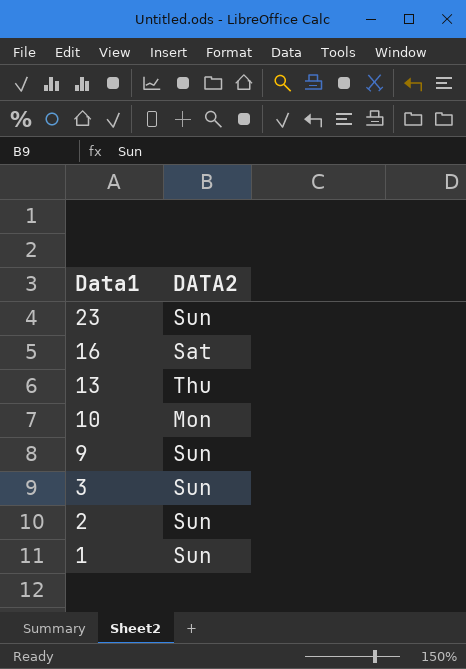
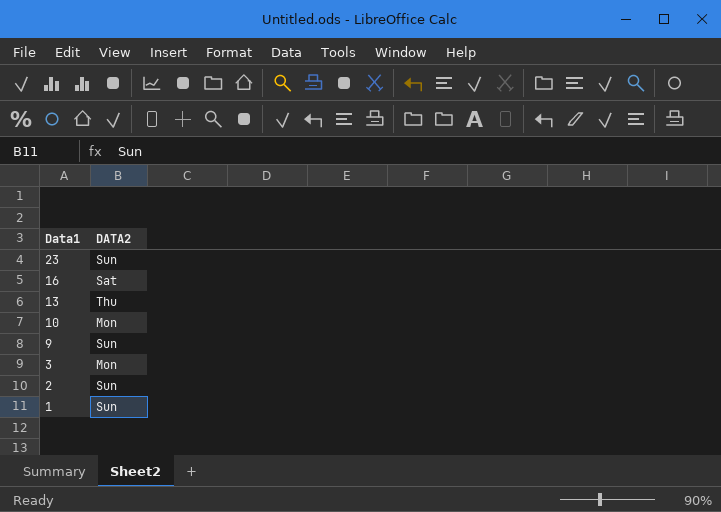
3 | DATA2: Sun -> Mon

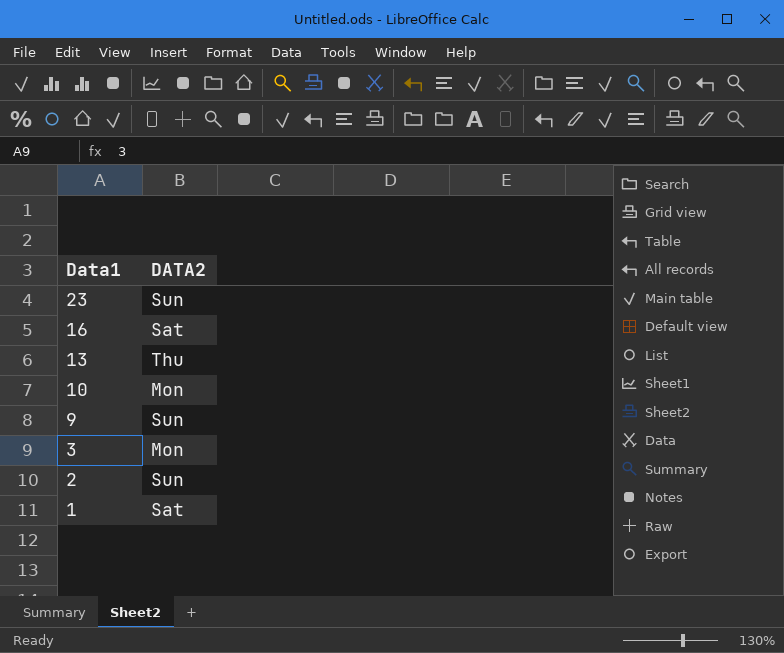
1 | DATA2: Sun -> Sat

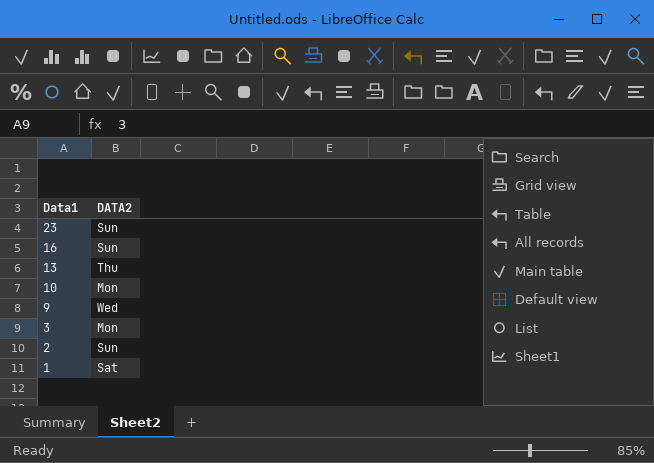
16 | DATA2: Sat -> Sun
9 | DATA2: Sun -> Wed

